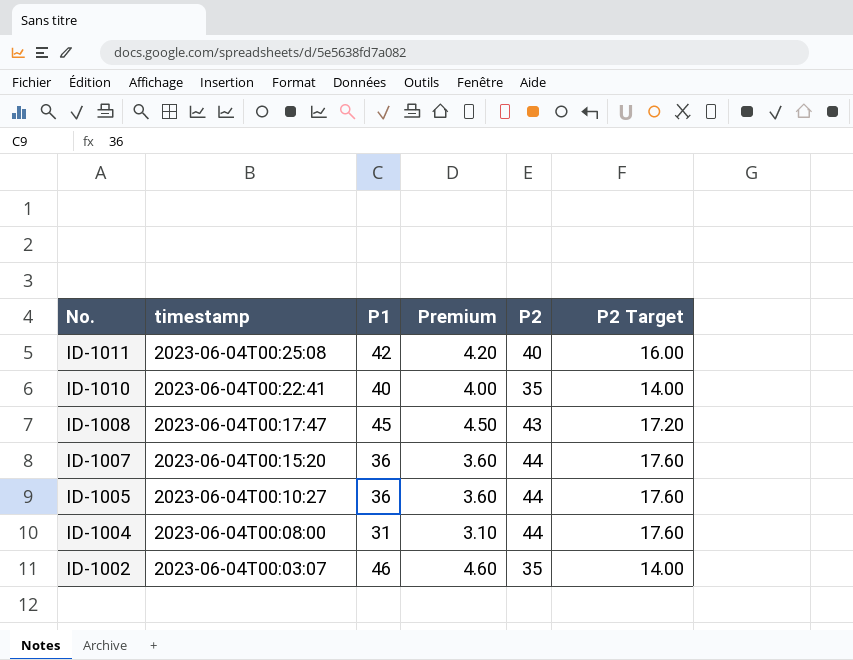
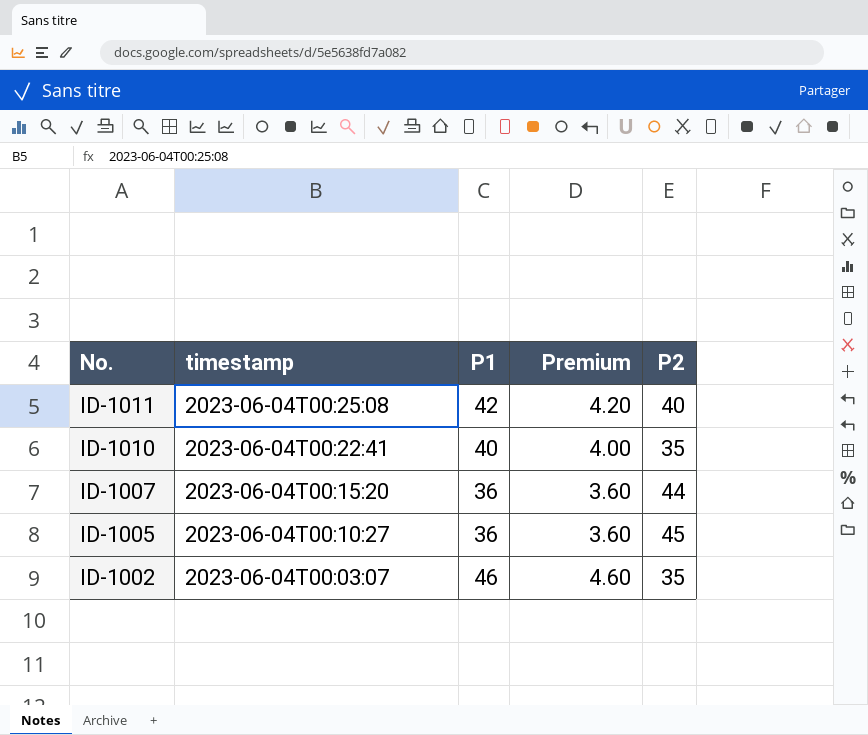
column P2 Target | formula: [P2] * 0.4 -> none
row ID-1008: 2023-06-04T00:17:47 | 45 | 4.50 | 43 | 17.20 -> none
row ID-1004: 2023-06-04T00:08:00 | 31 | 3.10 | 44 | 17.60 -> none
ID-1005 | P2: 44 -> 45

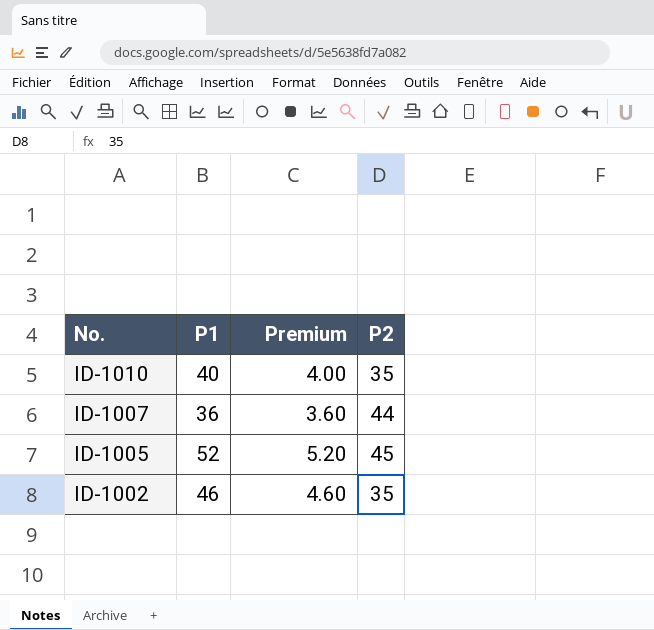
column timestamp | position: 2 -> none
row ID-1011: 2023-06-04T00:25:08 | 42 | 4.20 | 40 -> none
ID-1005 | P1: 36 -> 52
ID-1005 | Premium: 3.60 -> 5.20

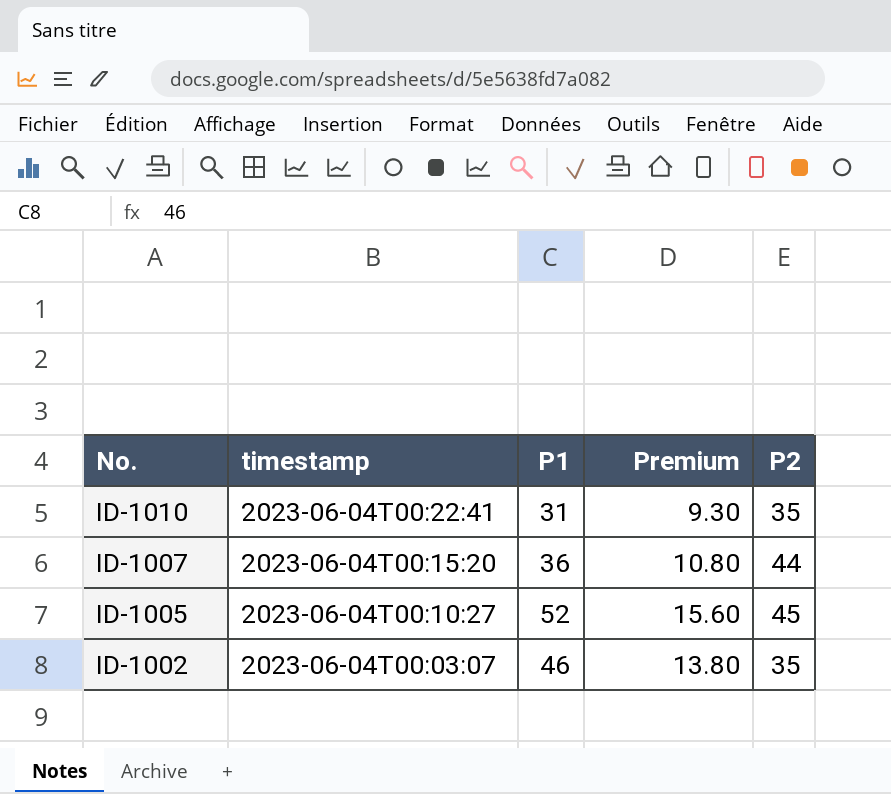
column timestamp | position: none -> 2
column Premium | formula: [P1] * 0.1 -> [P1] * 0.3
ID-1010 | P1: 40 -> 31

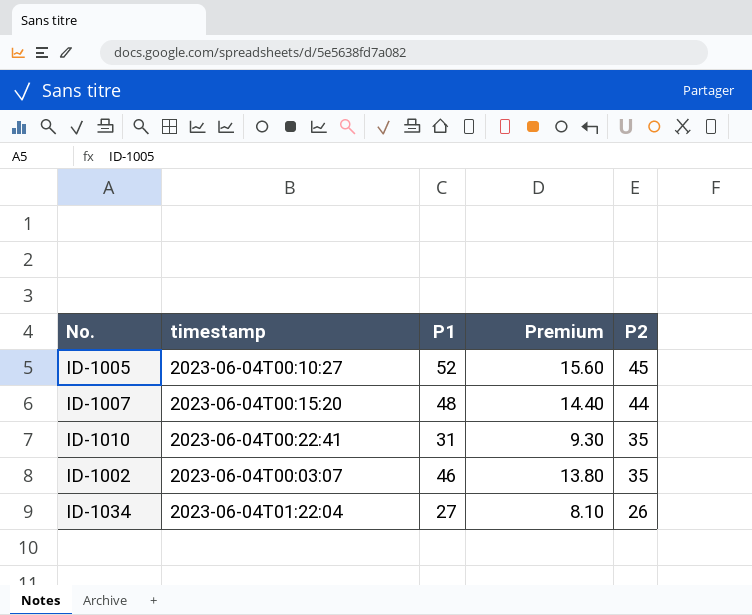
row order: No. descending -> P2 descending
ID-1007 | P1: 36 -> 48
ID-1007 | Premium: 10.80 -> 14.40
row ID-1034: none -> 2023-06-04T01:22:04 | 27 | 8.10 | 26

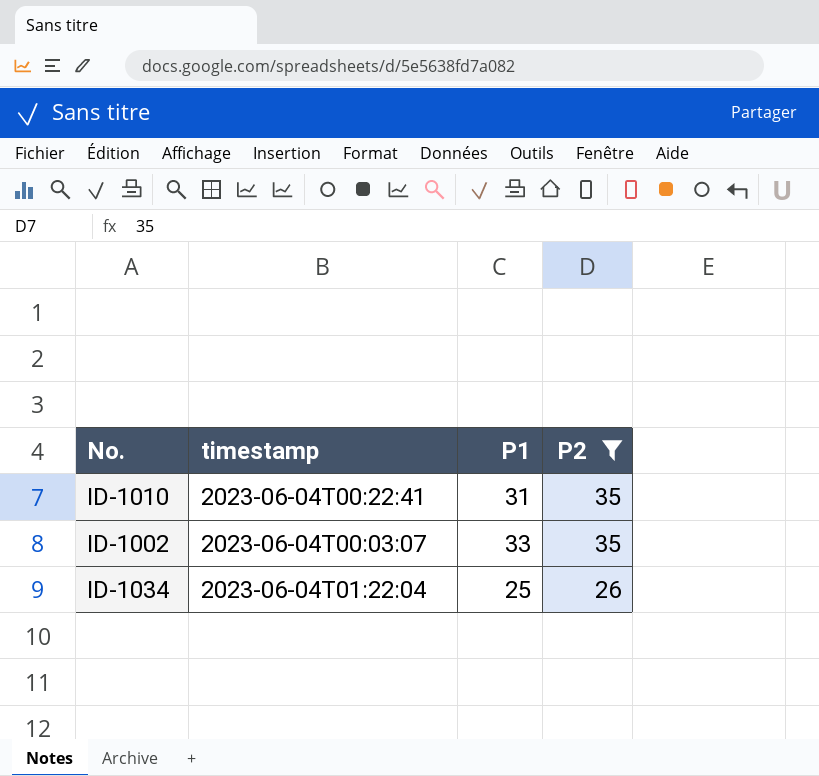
filter: none -> P2 <= 35
column Premium | formula: [P1] * 0.3 -> none
ID-1002 | P1: 46 -> 33
ID-1034 | P1: 27 -> 25

